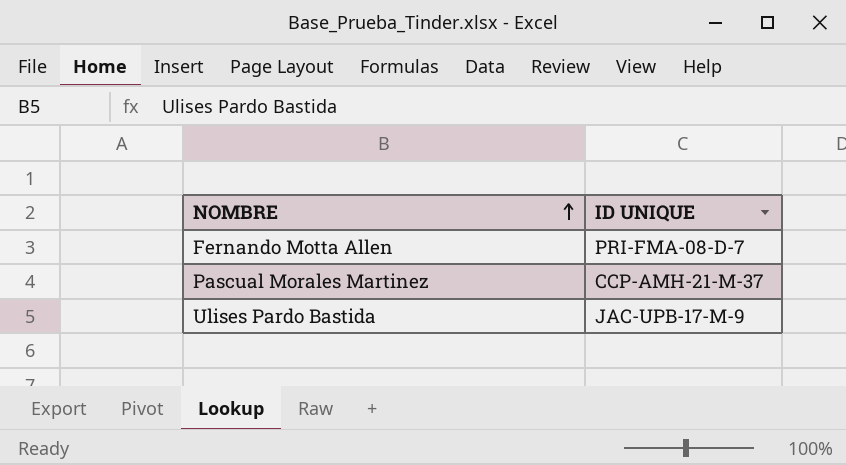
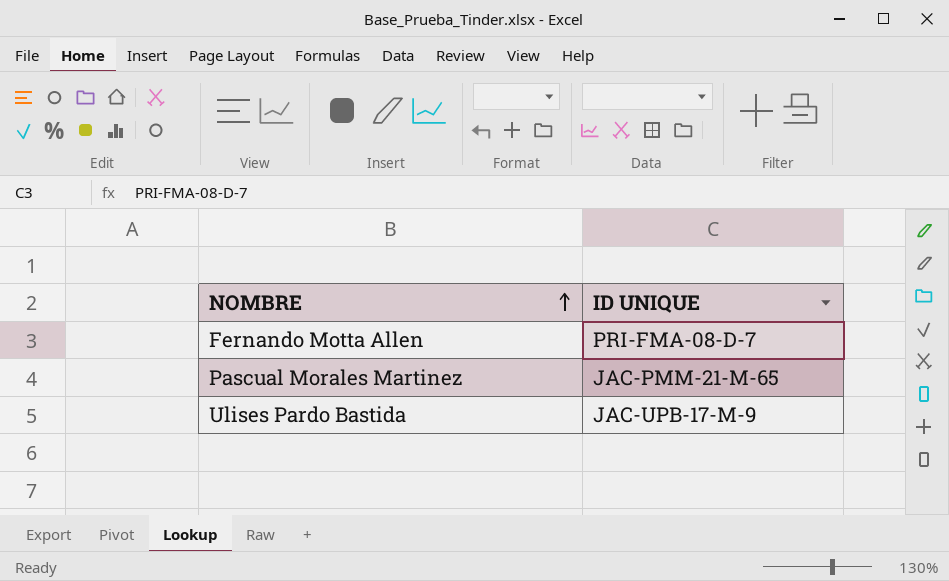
Pascual Morales Martinez | ID UNIQUE: CCP-AMH-21-M-37 -> JAC-PMM-21-M-65

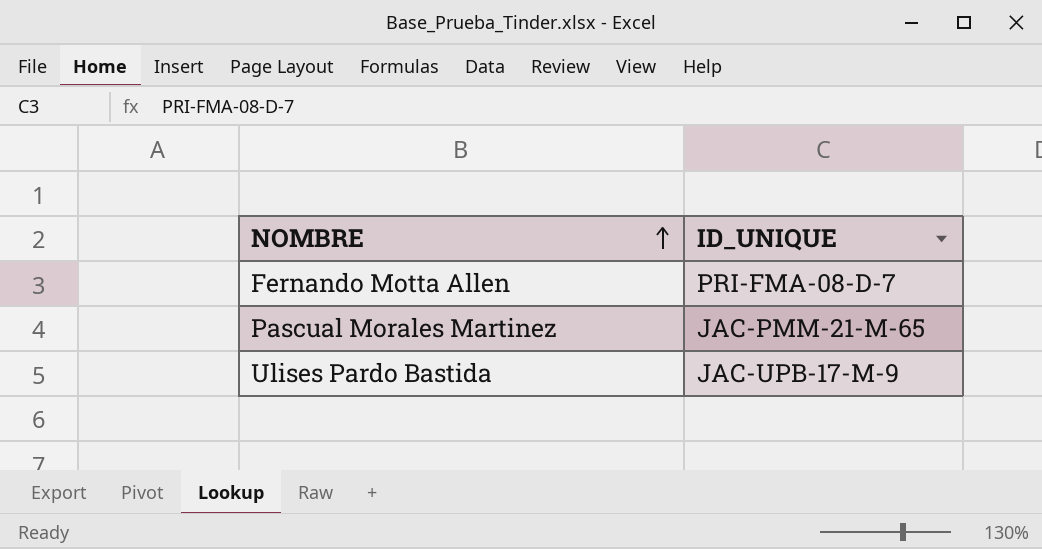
column name: ID UNIQUE -> ID_UNIQUE

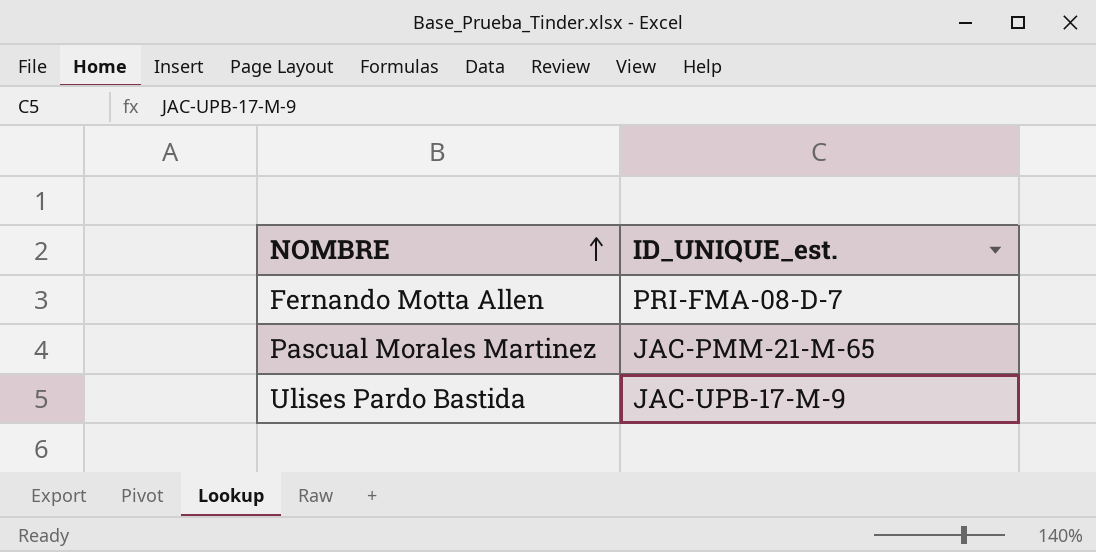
column name: ID_UNIQUE -> ID_UNIQUE_est.

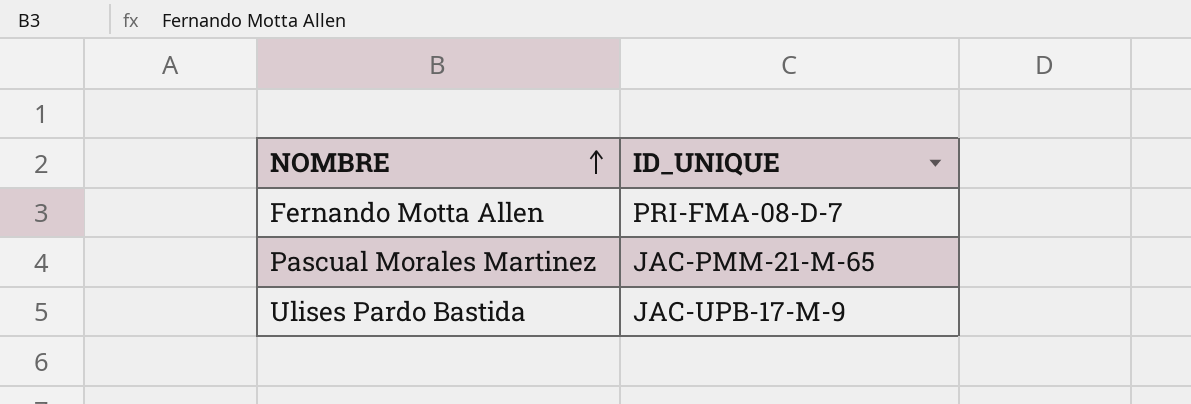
column name: ID_UNIQUE_est. -> ID_UNIQUE

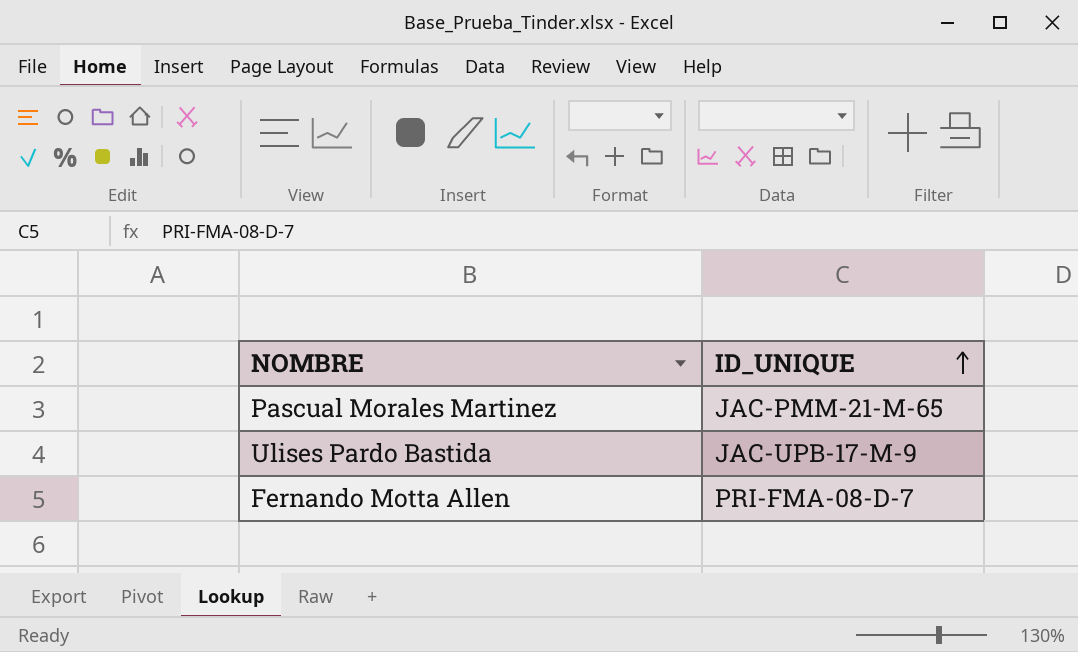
row order: NOMBRE ascending -> ID_UNIQUE ascending

